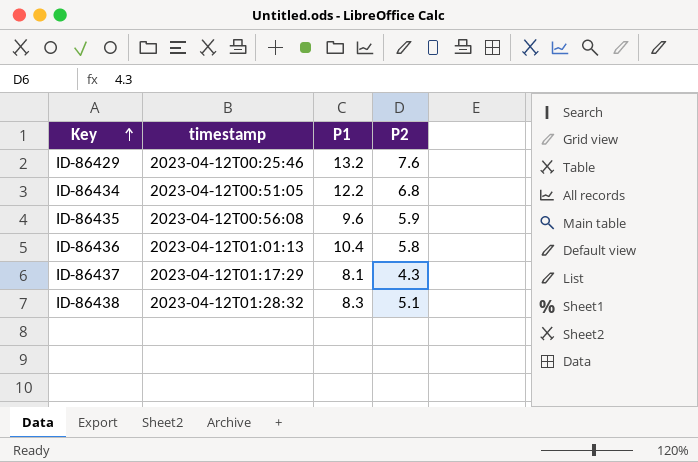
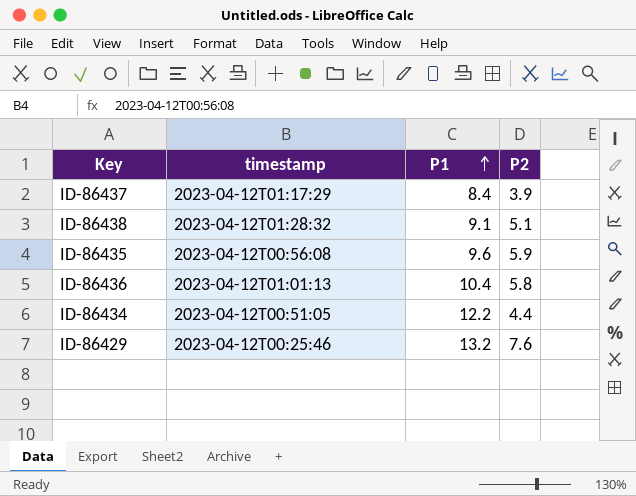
row order: Key ascending -> P1 ascending
ID-86437 | P1: 8.1 -> 8.4
ID-86437 | P2: 4.3 -> 3.9
ID-86438 | P1: 8.3 -> 9.1
ID-86434 | P2: 6.8 -> 4.4

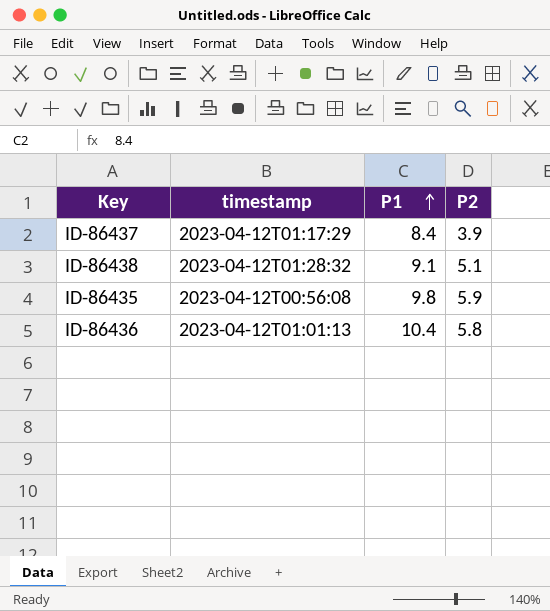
row ID-86434: 2023-04-12T00:51:05 | 12.2 | 4.4 -> none
row ID-86429: 2023-04-12T00:25:46 | 13.2 | 7.6 -> none
ID-86435 | P1: 9.6 -> 9.8

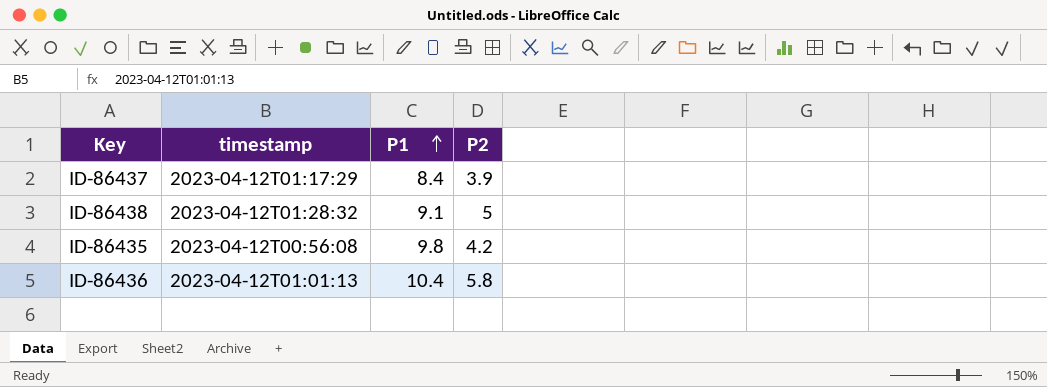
ID-86438 | P2: 5.1 -> 5
ID-86435 | P2: 5.9 -> 4.2

